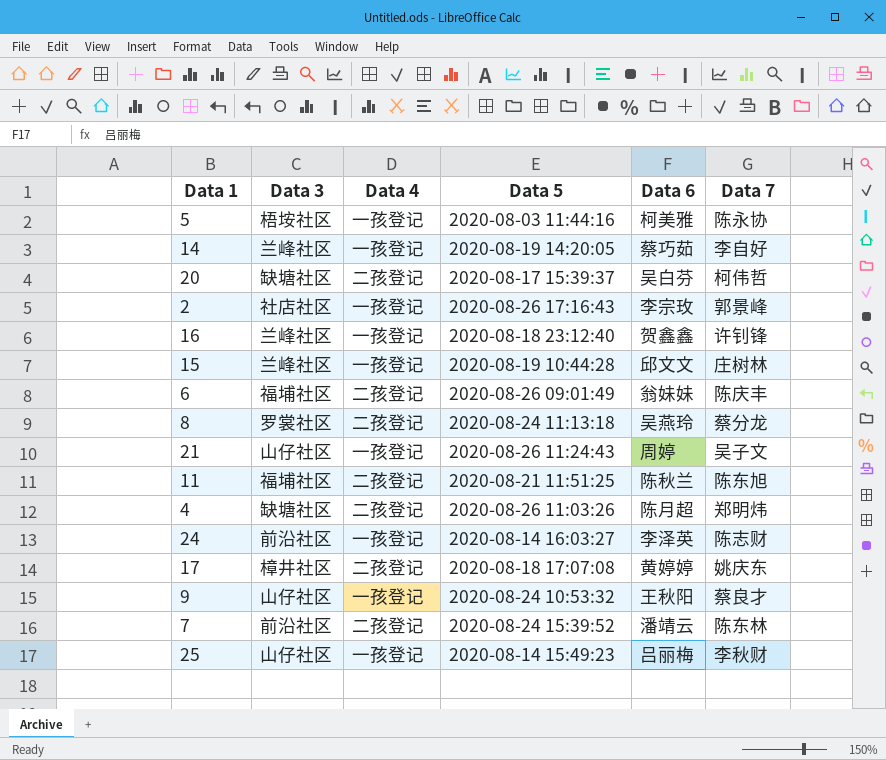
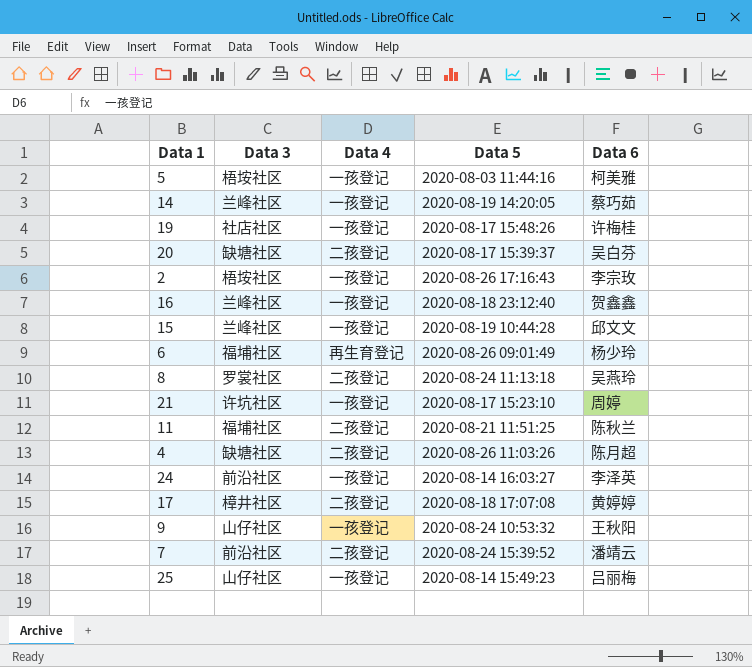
column Data 7 | position: 6 -> none
row 19: none -> 社店社区 | 一孩登记 | 2020-08-17 15:48:26 | 许梅桂
2 | Data 3: 社店社区 -> 梧垵社区
6 | Data 4: 二孩登记 -> 再生育登记
6 | Data 6: 翁妹妹 -> 杨少玲
21 | Data 3: 山仔社区 -> 许坑社区
21 | Data 5: 2020-08-26 11:24:43 -> 2020-08-17 15:23:10

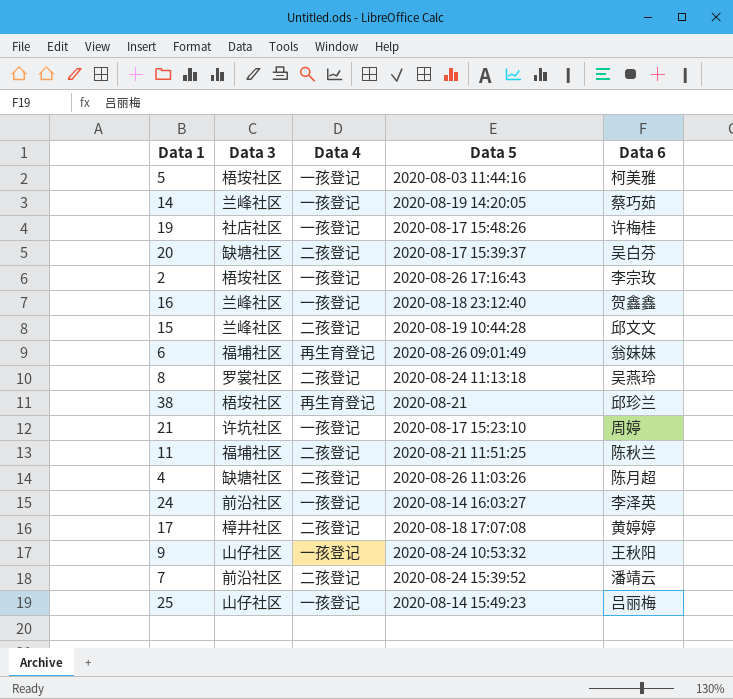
15 | Data 4: 一孩登记 -> 二孩登记
6 | Data 6: 杨少玲 -> 翁妹妹
row 38: none -> 梧垵社区 | 再生育登记 | 2020-08-21 | 邱珍兰

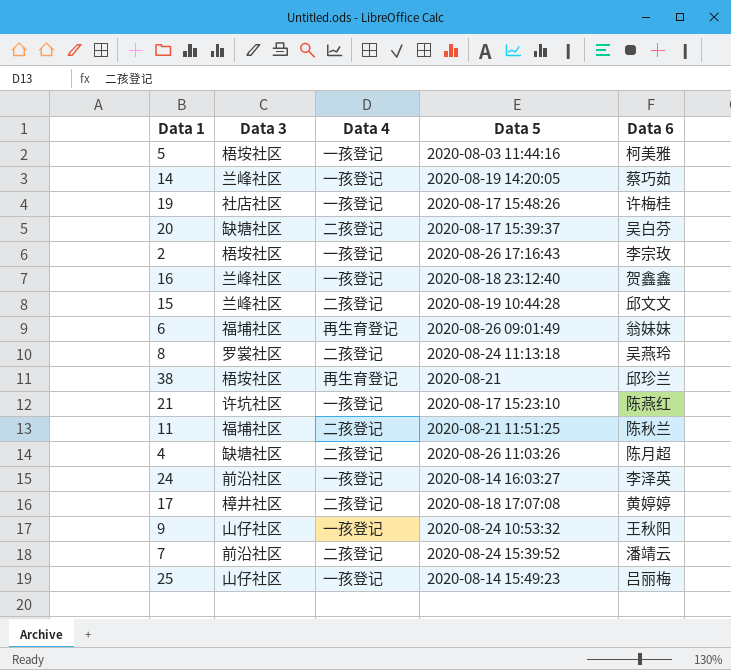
21 | Data 6: 周婷 -> 陈燕红

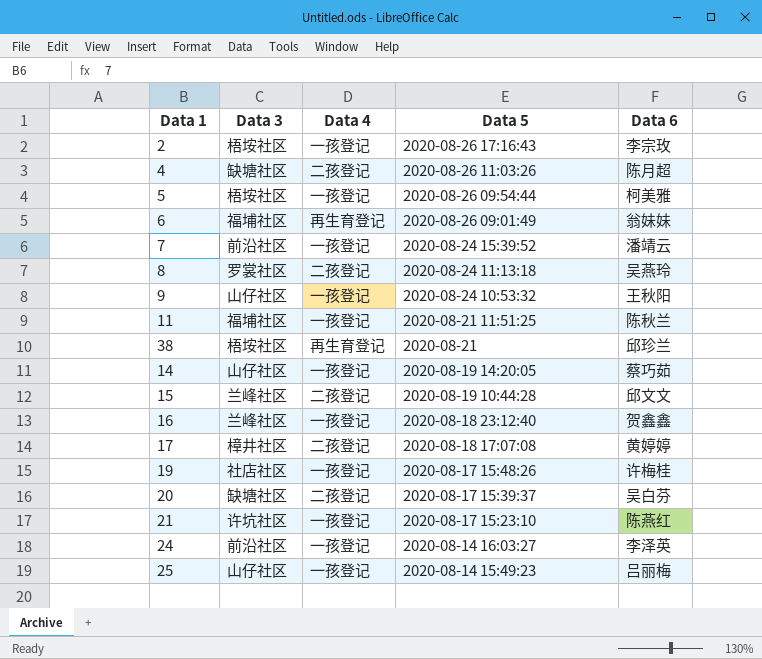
row order: none -> Data 5 descending
5 | Data 5: 2020-08-03 11:44:16 -> 2020-08-26 09:54:44
7 | Data 4: 二孩登记 -> 一孩登记
11 | Data 4: 二孩登记 -> 一孩登记
14 | Data 3: 兰峰社区 -> 山仔社区

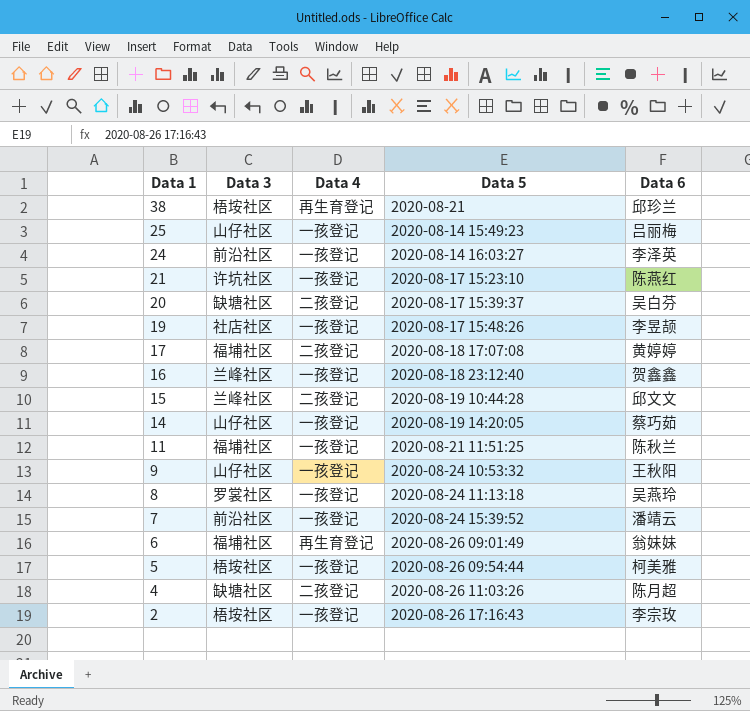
row order: Data 5 descending -> Data 1 descending
19 | Data 6: 许梅桂 -> 李昱颉
17 | Data 3: 樟井社区 -> 福埔社区
8 | Data 4: 二孩登记 -> 一孩登记

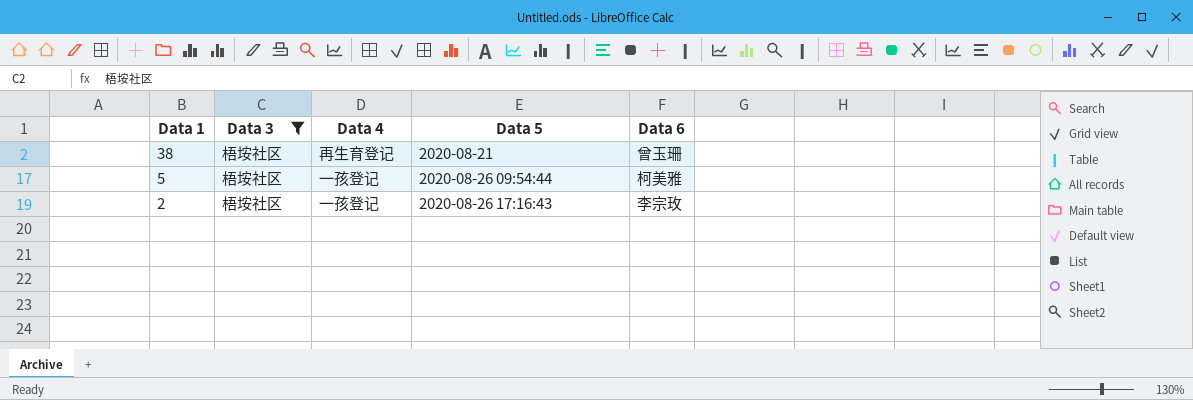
filter: none -> Data 3 = 梧垵社区
38 | Data 6: 邱珍兰 -> 曾玉珊

